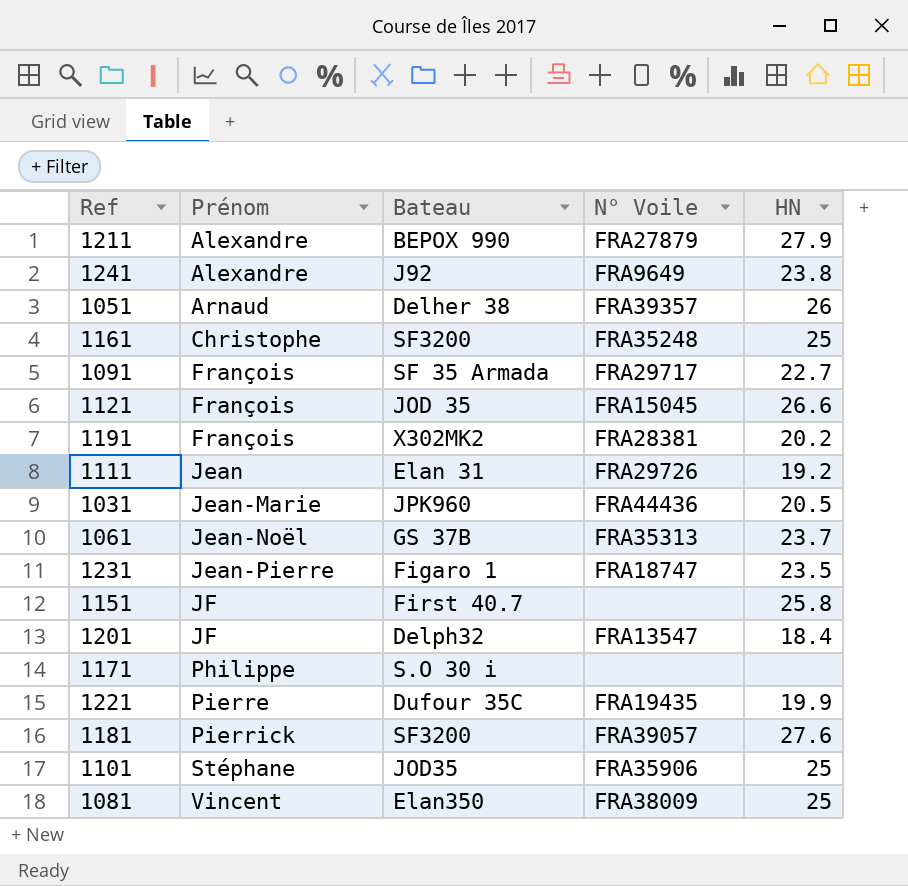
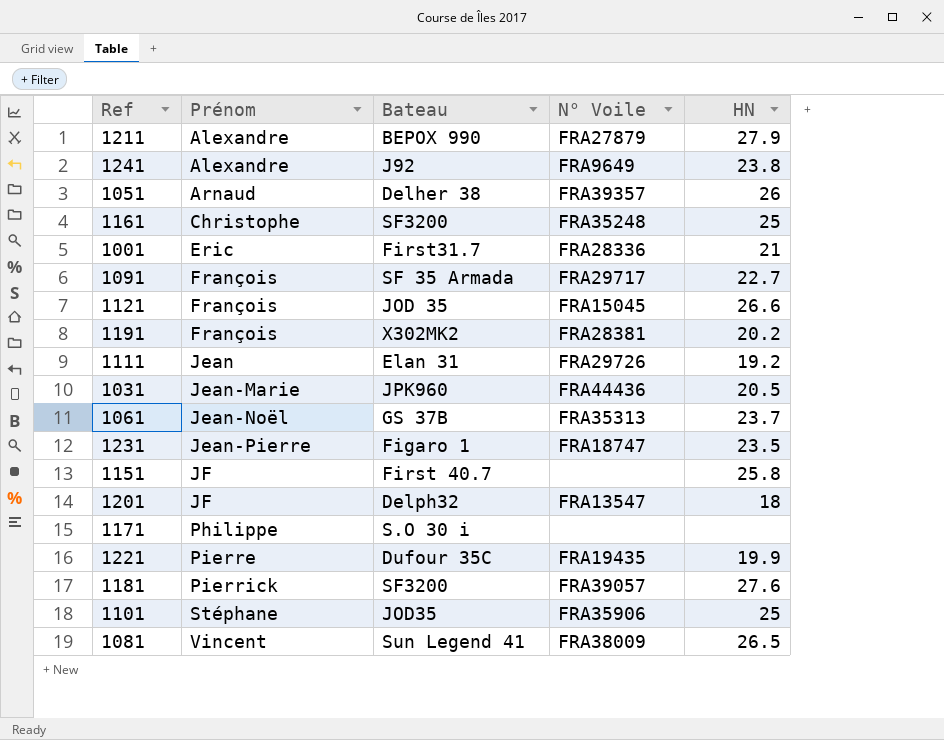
row 1001: none -> Eric | First31.7 | FRA28336 | 21
1201 | HN: 18.4 -> 18
1081 | Bateau: Elan350 -> Sun Legend 41
1081 | HN: 25 -> 26.5

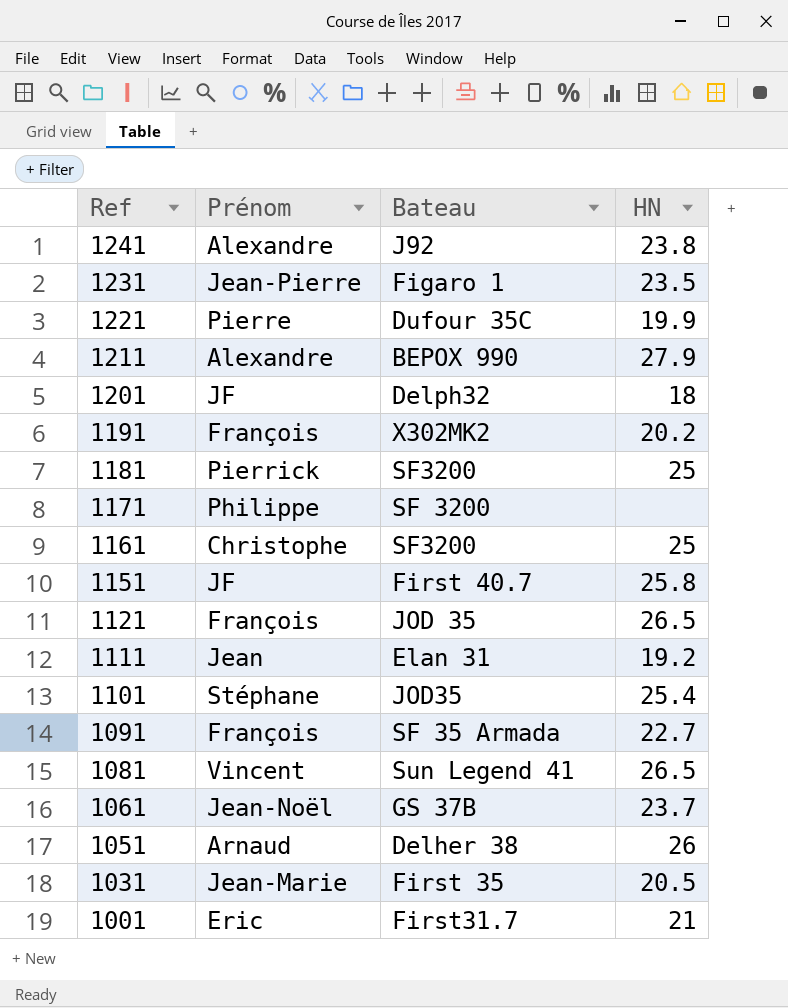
row order: Prénom ascending -> Ref descending
column N° Voile | position: 4 -> none
1181 | HN: 27.6 -> 25
1171 | Bateau: S.O 30 i -> SF 3200
1121 | HN: 26.6 -> 26.5
1101 | HN: 25 -> 25.4
1031 | Bateau: JPK960 -> First 35

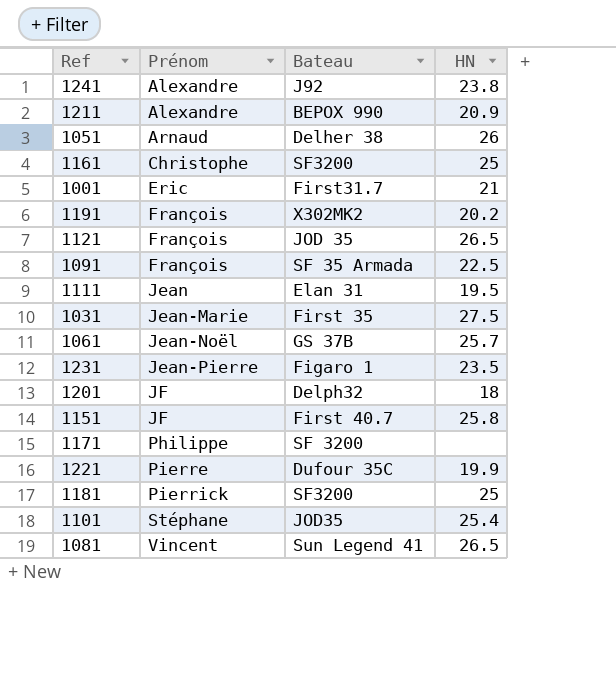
row order: Ref descending -> Prénom ascending
1211 | HN: 27.9 -> 20.9
1091 | HN: 22.7 -> 22.5
1111 | HN: 19.2 -> 19.5
1031 | HN: 20.5 -> 27.5
1061 | HN: 23.7 -> 25.7

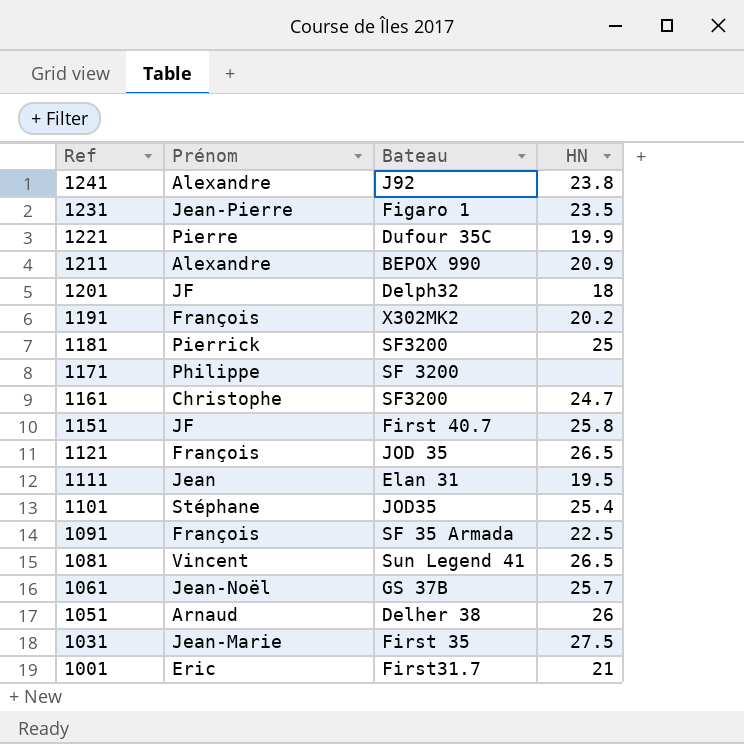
row order: Prénom ascending -> Ref descending
1161 | HN: 25 -> 24.7

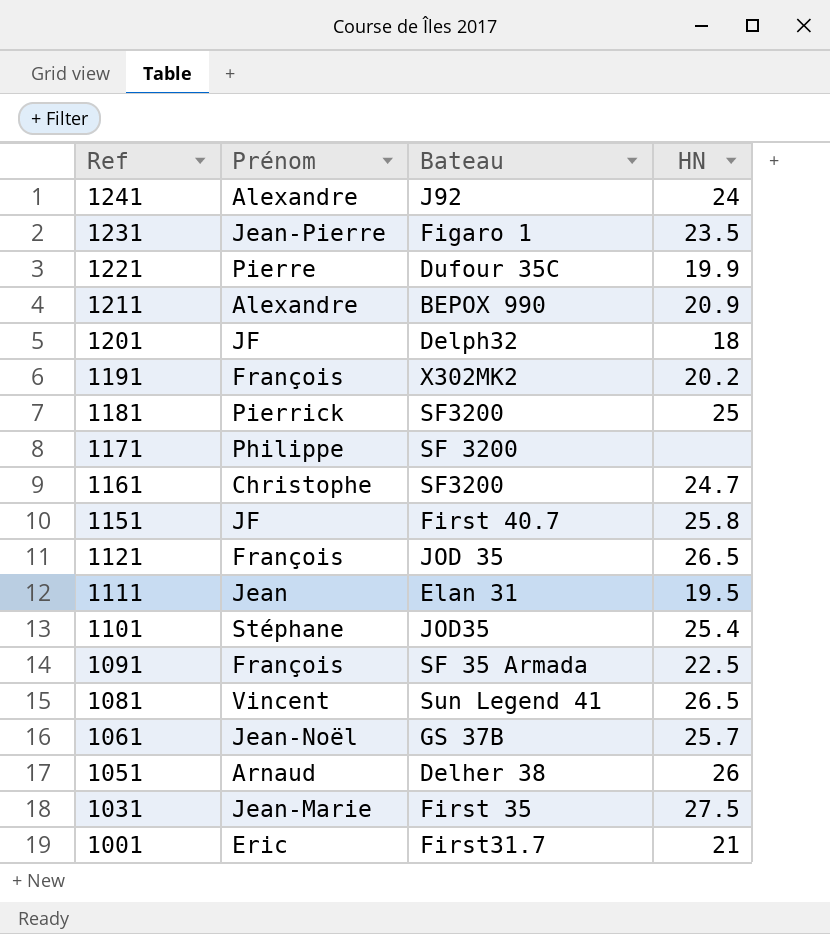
1241 | HN: 23.8 -> 24

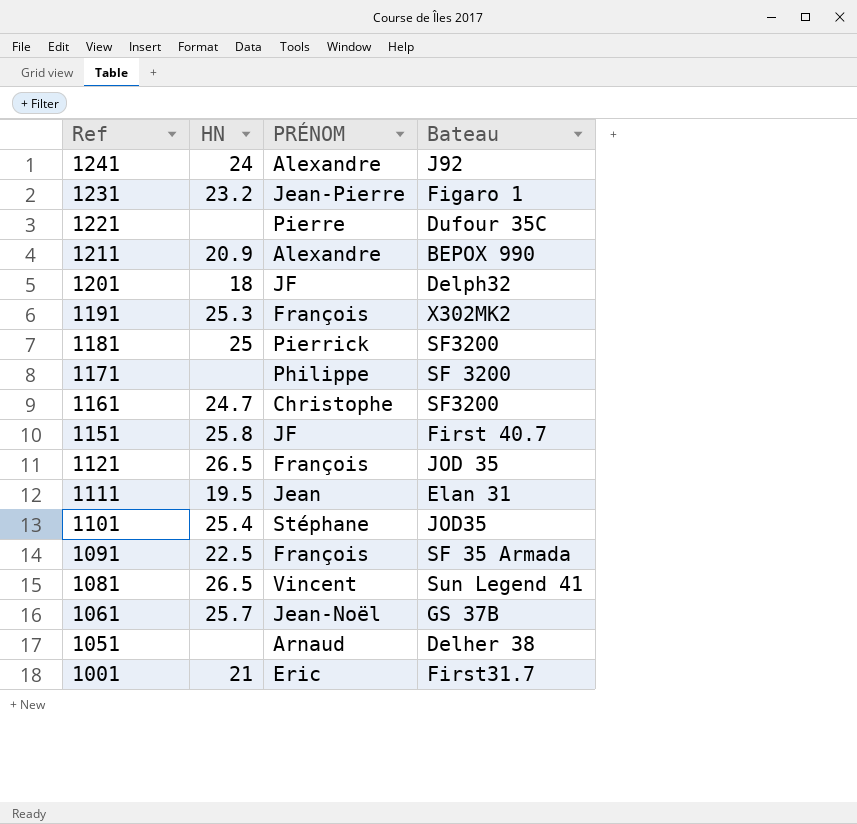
column HN | position: 4 -> 2
column name: Prénom -> PRÉNOM
row 1031: Jean-Marie | First 35 | 27.5 -> none
1231 | HN: 23.5 -> 23.2
1221 | HN: 19.9 -> none
1191 | HN: 20.2 -> 25.3
1051 | HN: 26 -> none

